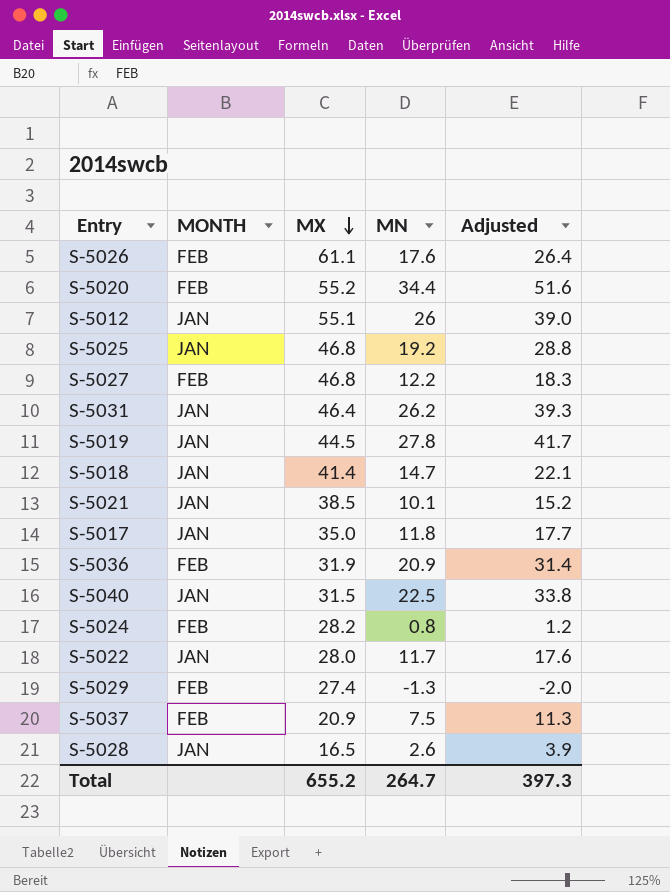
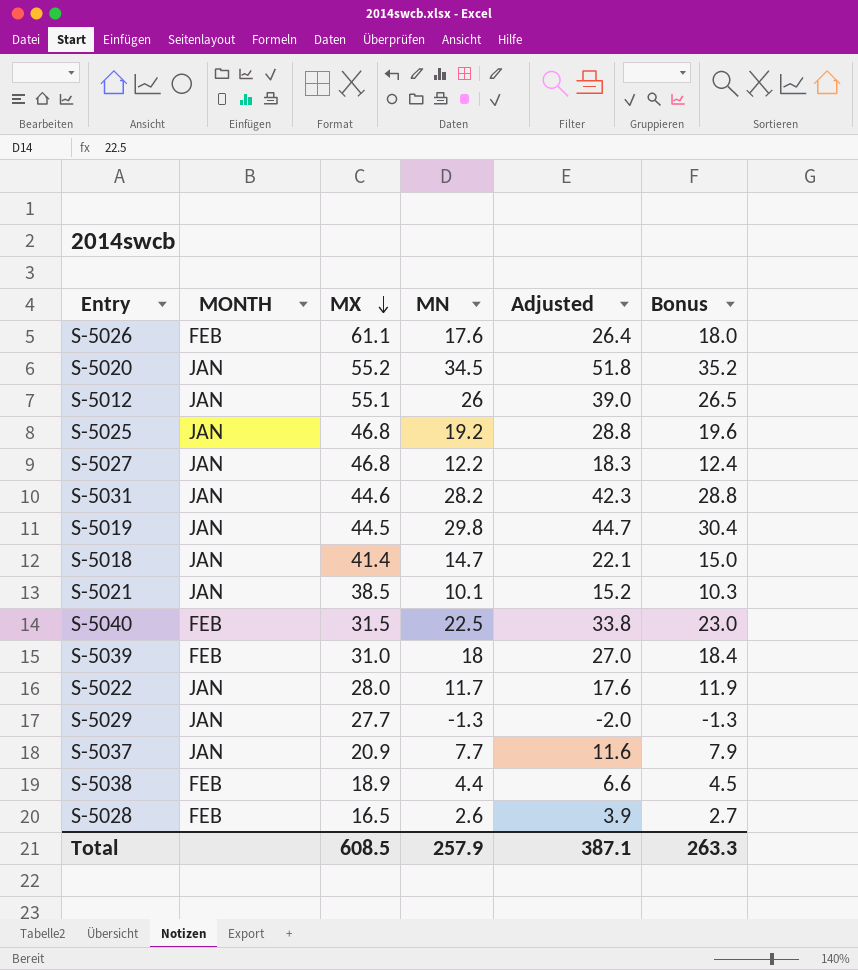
column Bonus | formula: none -> [MN] * 1.02
row S-5017: JAN | 35.0 | 11.8 | 17.7 -> none
row S-5036: FEB | 31.9 | 20.9 | 31.4 -> none
row S-5024: FEB | 28.2 | 0.8 | 1.2 -> none
S-5020 | MONTH: FEB -> JAN
S-5020 | MN: 34.4 -> 34.5
S-5020 | Adjusted: 51.6 -> 51.8
S-5027 | MONTH: FEB -> JAN
S-5031 | MX: 46.4 -> 44.6
S-5031 | MN: 26.2 -> 28.2
S-5031 | Adjusted: 39.3 -> 42.3
S-5019 | MN: 27.8 -> 29.8
S-5019 | Adjusted: 41.7 -> 44.7
S-5040 | MONTH: JAN -> FEB
row S-5039: none -> FEB | 31.0 | 18 | 27.0 | 18.4
S-5029 | MONTH: FEB -> JAN
S-5029 | MX: 27.4 -> 27.7
S-5037 | MONTH: FEB -> JAN
S-5037 | MN: 7.5 -> 7.7
S-5037 | Adjusted: 11.3 -> 11.6
row S-5038: none -> FEB | 18.9 | 4.4 | 6.6 | 4.5
S-5028 | MONTH: JAN -> FEB
Total | MX: 655.2 -> 608.5
Total | MN: 264.7 -> 257.9
Total | Adjusted: 397.3 -> 387.1

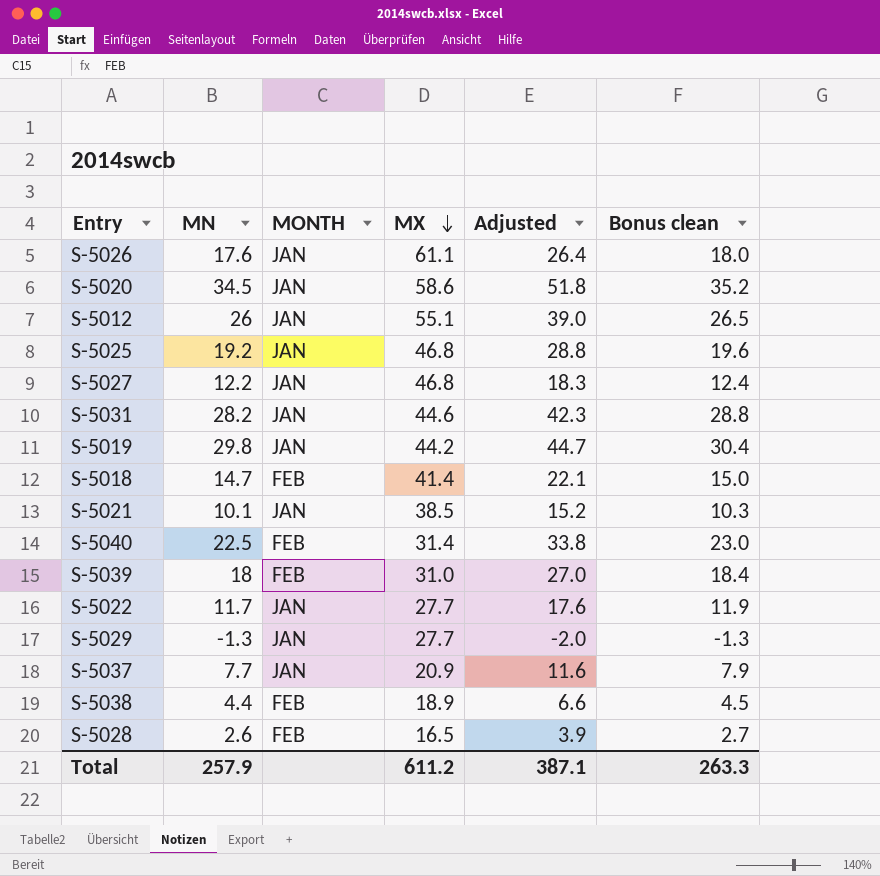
column MN | position: 4 -> 2
column name: Bonus -> Bonus clean
S-5026 | MONTH: FEB -> JAN
S-5020 | MX: 55.2 -> 58.6
S-5019 | MX: 44.5 -> 44.2
S-5018 | MONTH: JAN -> FEB
S-5040 | MX: 31.5 -> 31.4
S-5022 | MX: 28.0 -> 27.7
Total | MX: 608.5 -> 611.2

